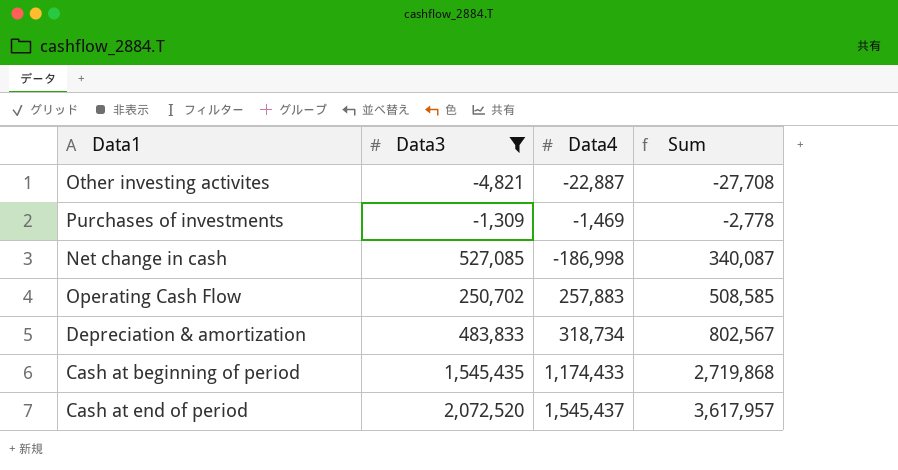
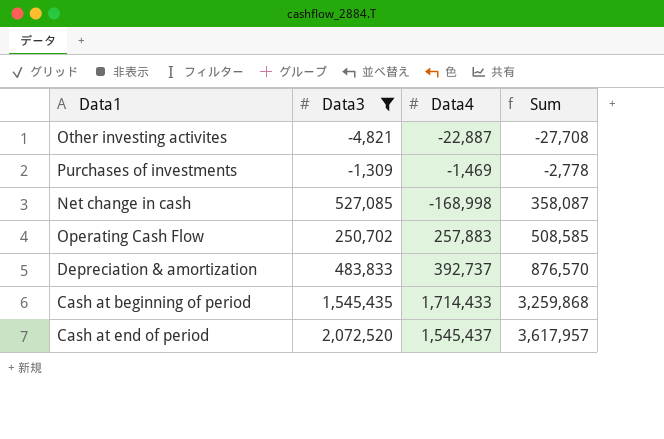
Net change in cash | Data4: -186,998 -> -168,998
Net change in cash | Sum: 340,087 -> 358,087
Depreciation & amortization | Data4: 318,734 -> 392,737
Depreciation & amortization | Sum: 802,567 -> 876,570
Cash at beginning of period | Data4: 1,174,433 -> 1,714,433
Cash at beginning of period | Sum: 2,719,868 -> 3,259,868

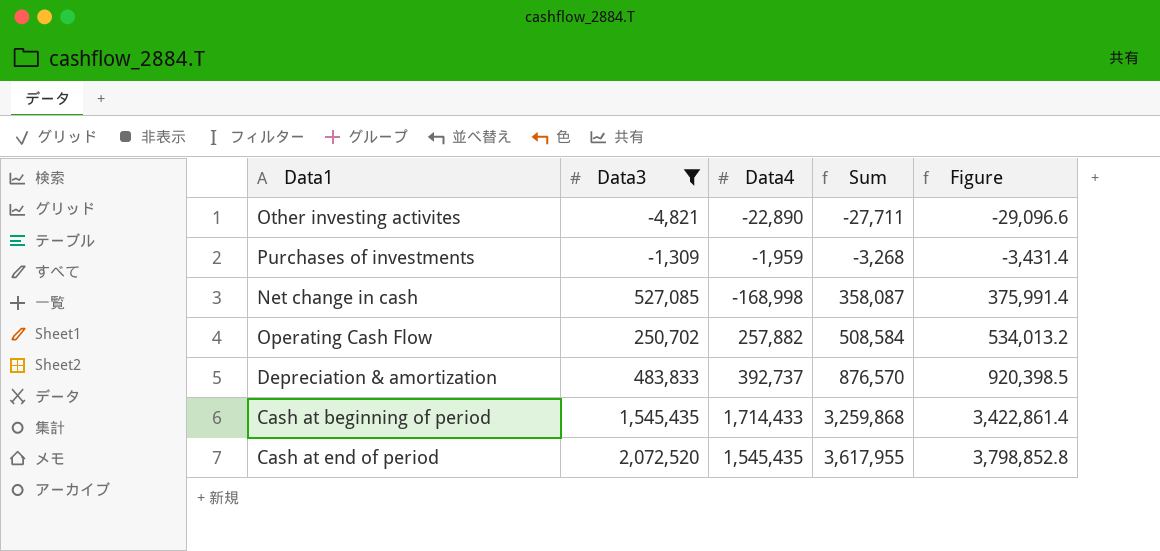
column Figure | formula: none -> [Sum] * 1.05
Other investing activites | Data4: -22,887 -> -22,890
Other investing activites | Sum: -27,708 -> -27,711
Purchases of investments | Data4: -1,469 -> -1,959
Purchases of investments | Sum: -2,778 -> -3,268
Operating Cash Flow | Data4: 257,883 -> 257,882
Operating Cash Flow | Sum: 508,585 -> 508,584
Cash at end of period | Data4: 1,545,437 -> 1,545,435
Cash at end of period | Sum: 3,617,957 -> 3,617,955

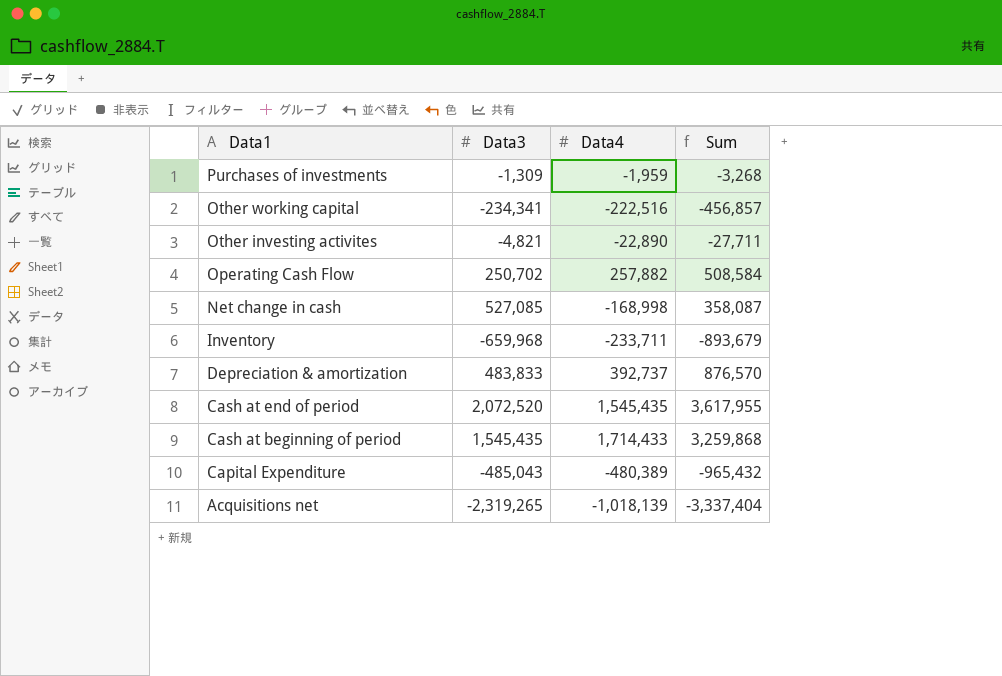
filter: Data3 >= -4,821 -> none
row order: Sum ascending -> Data1 descending
column Figure | formula: [Sum] * 1.05 -> none

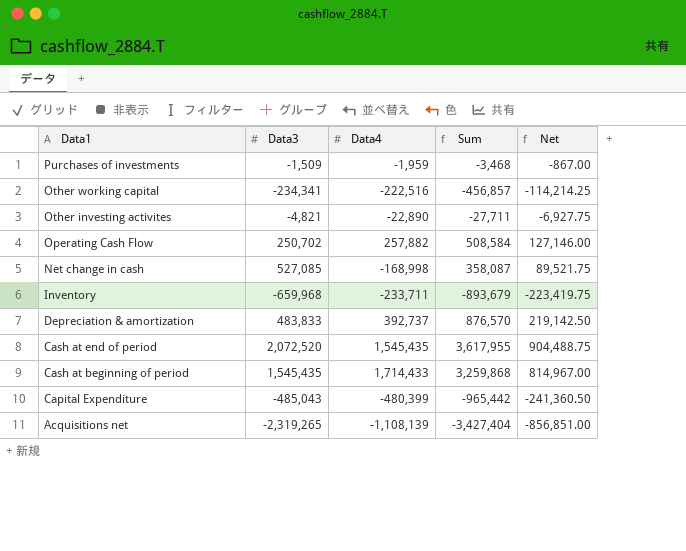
column Net | formula: none -> [Sum] * 0.25
Purchases of investments | Data3: -1,309 -> -1,509
Purchases of investments | Sum: -3,268 -> -3,468
Capital Expenditure | Data4: -480,389 -> -480,399
Capital Expenditure | Sum: -965,432 -> -965,442
Acquisitions net | Data4: -1,018,139 -> -1,108,139
Acquisitions net | Sum: -3,337,404 -> -3,427,404

